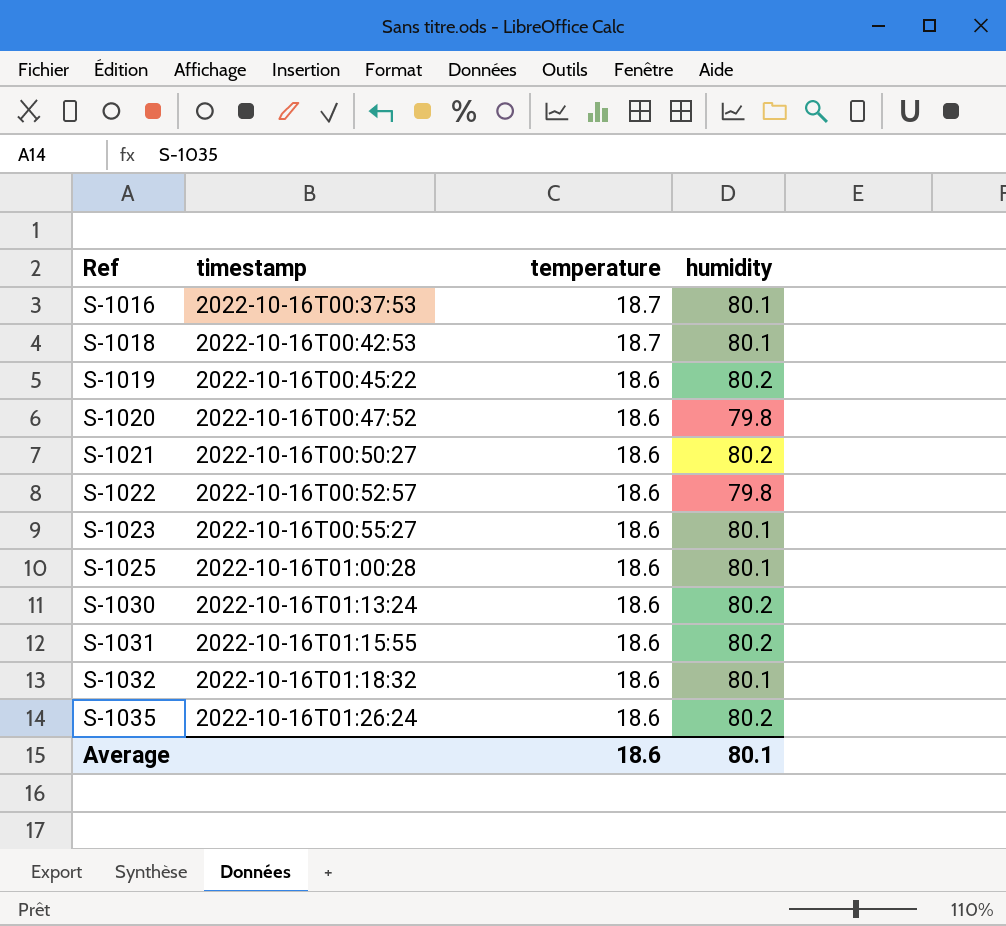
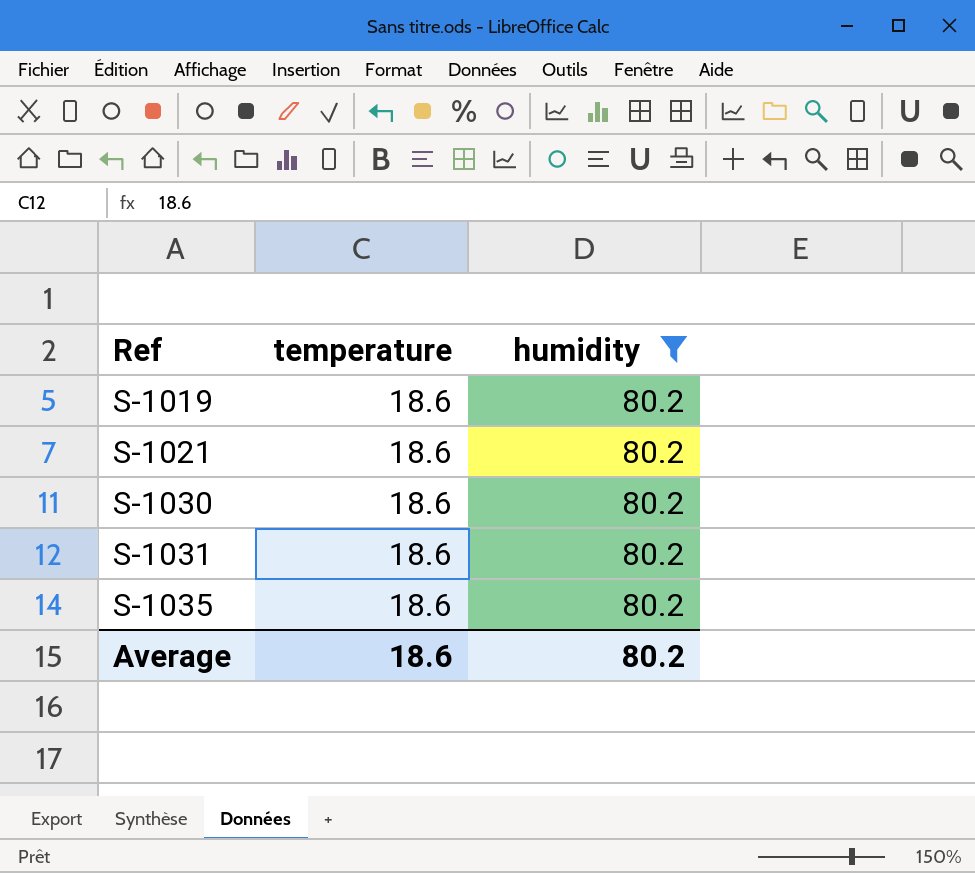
filter: none -> humidity = 80.2
column timestamp | position: 2 -> none
Average | humidity: 80.1 -> 80.2

